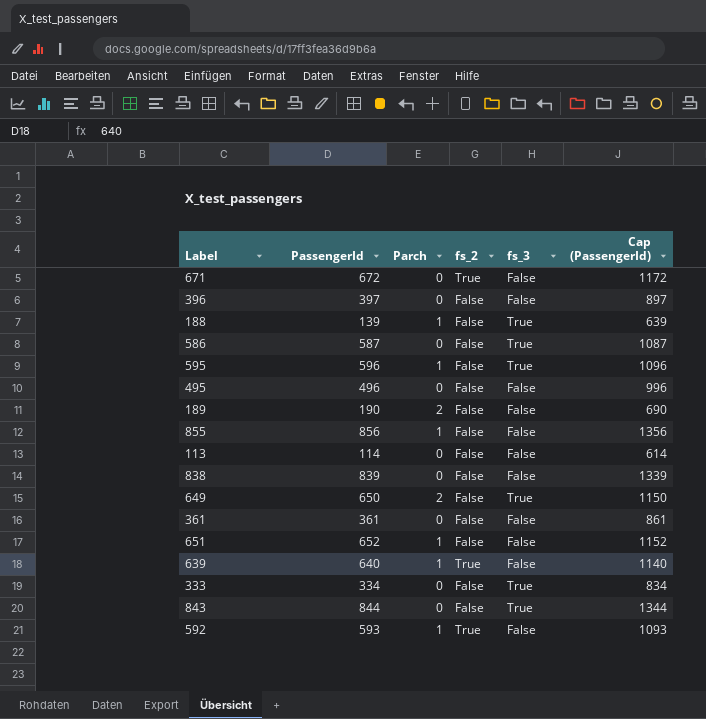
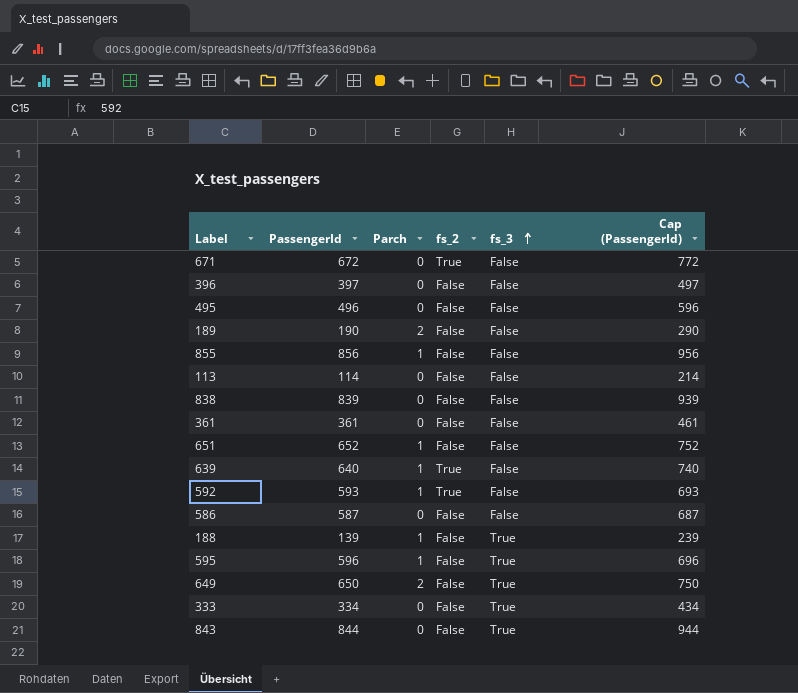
row order: none -> fs_3 ascending
column Cap (PassengerId) | formula: [PassengerId] + 500 -> [PassengerId] + 100
586 | fs_3: True -> False

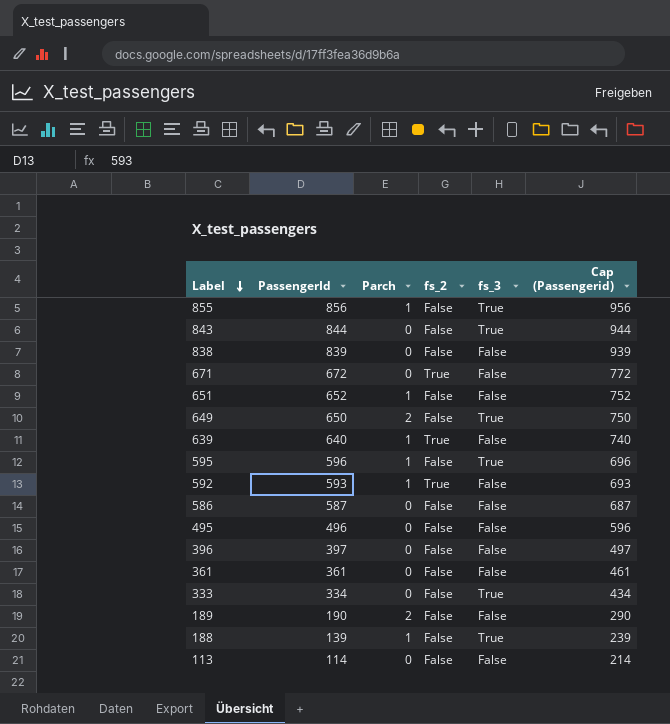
row order: fs_3 ascending -> Label descending
column name: Cap (PassengerId) -> Cap (Passengerid)
855 | fs_3: False -> True

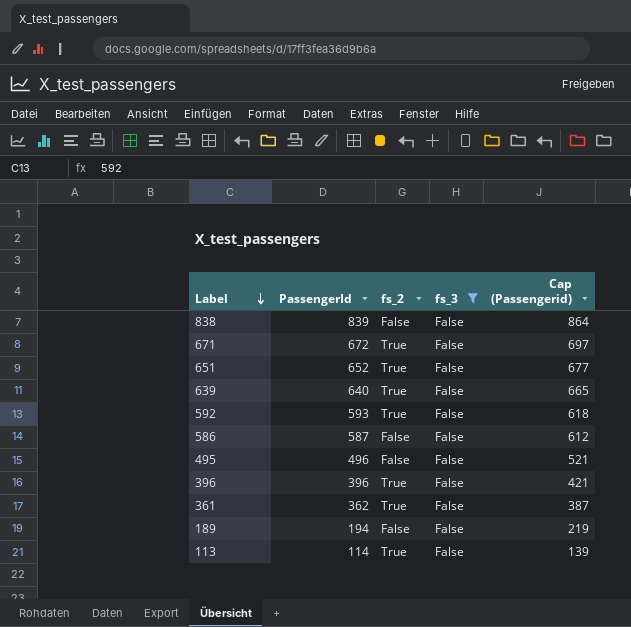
filter: none -> fs_3 = False
column Parch | position: 3 -> none
column Cap (Passengerid) | formula: [PassengerId] + 100 -> [PassengerId] + 25
651 | fs_2: False -> True
396 | PassengerId: 397 -> 396
396 | fs_2: False -> True
361 | PassengerId: 361 -> 362
361 | fs_2: False -> True
189 | PassengerId: 190 -> 194
113 | fs_2: False -> True

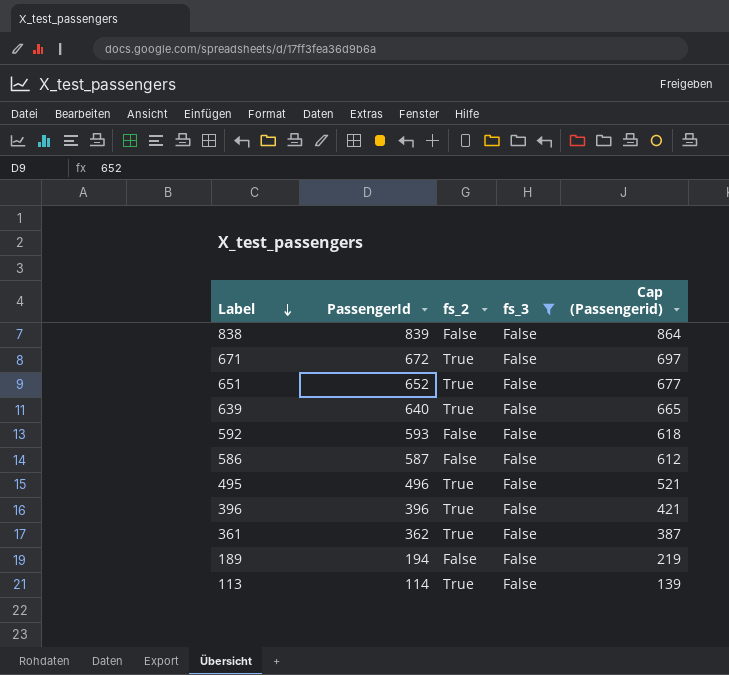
592 | fs_2: True -> False
495 | fs_2: False -> True

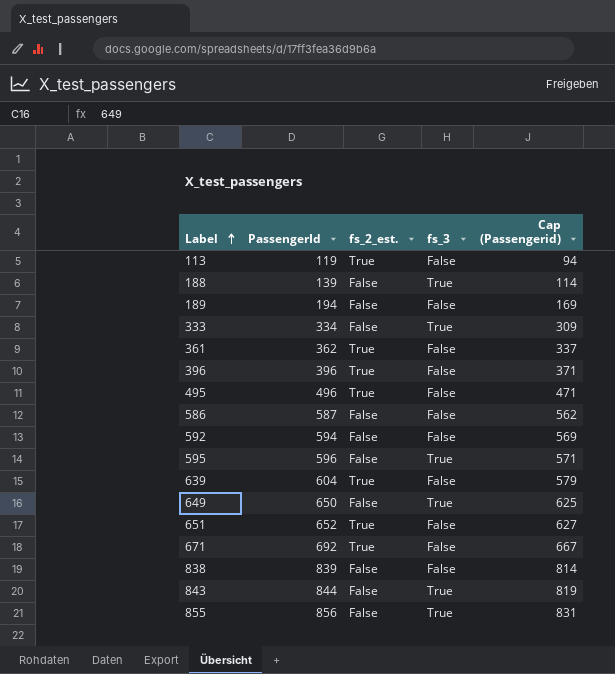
filter: fs_3 = False -> none
row order: Label descending -> Label ascending
column name: fs_2 -> fs_2_est.
column Cap (Passengerid) | formula: [PassengerId] + 25 -> [PassengerId] - 25
113 | PassengerId: 114 -> 119
592 | PassengerId: 593 -> 594
639 | PassengerId: 640 -> 604
671 | PassengerId: 672 -> 692

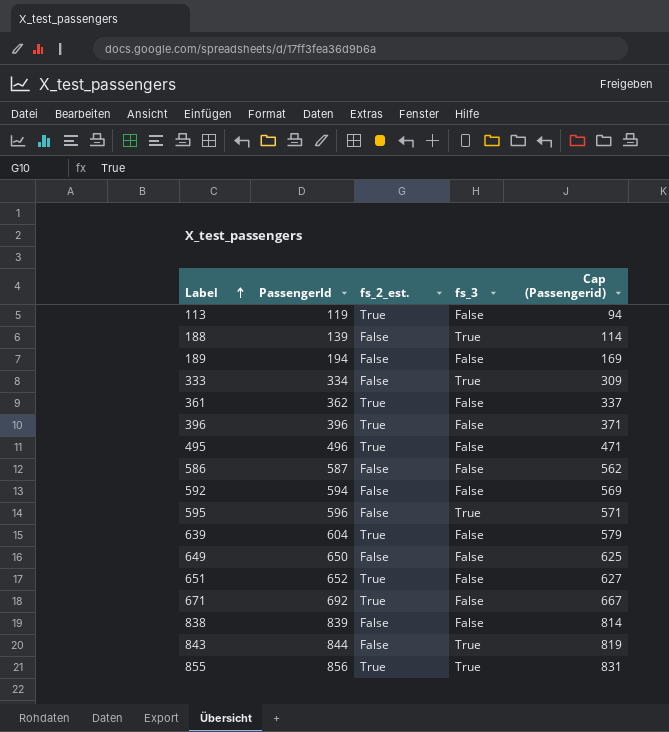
649 | fs_3: True -> False
855 | fs_2_est.: False -> True

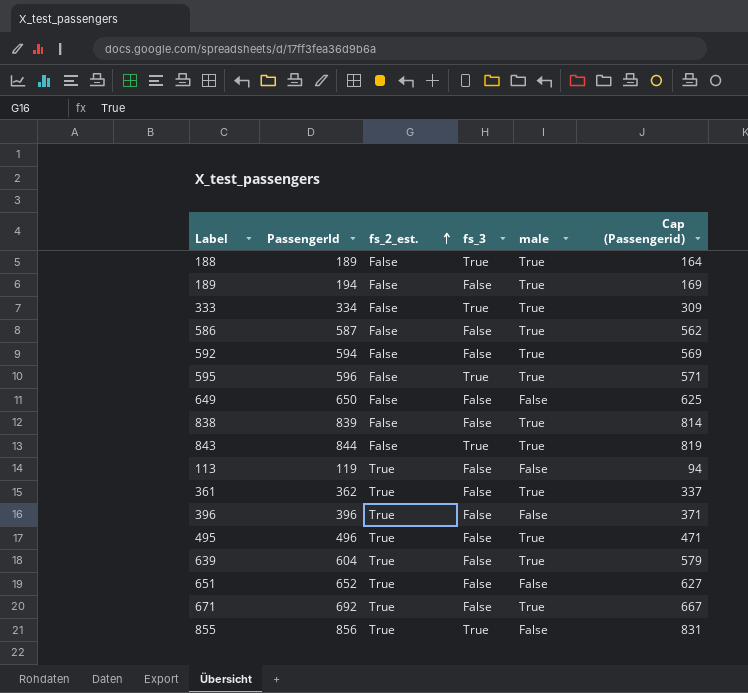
row order: Label ascending -> fs_2_est. ascending
column male | position: none -> 5
188 | PassengerId: 139 -> 189
188 | Cap (Passengerid): 114 -> 164

